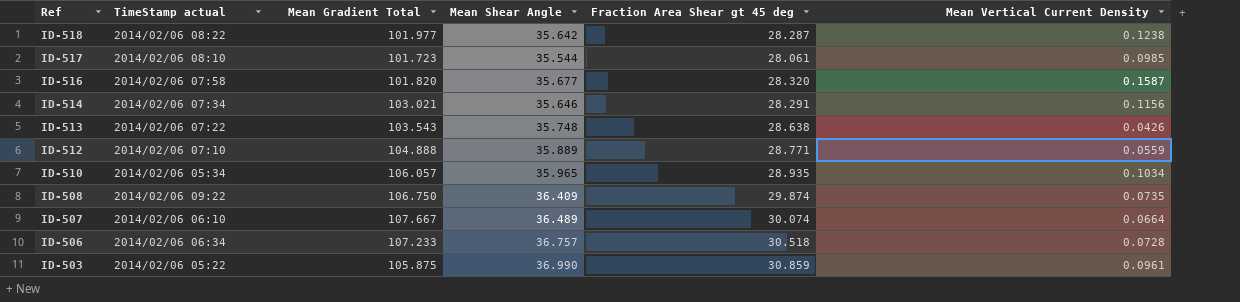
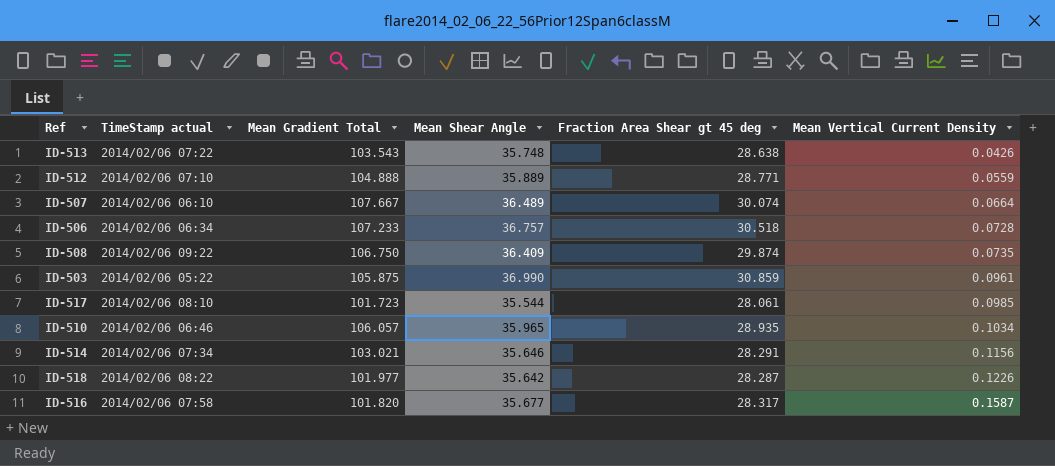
row order: Ref descending -> Mean Vertical Current Density ascending
ID-510 | TimeStamp actual: 2014/02/06 05:34 -> 2014/02/06 06:46
ID-518 | Mean Vertical Current Density: 0.1238 -> 0.1226
ID-516 | Fraction Area Shear gt 45 deg: 28.320 -> 28.317

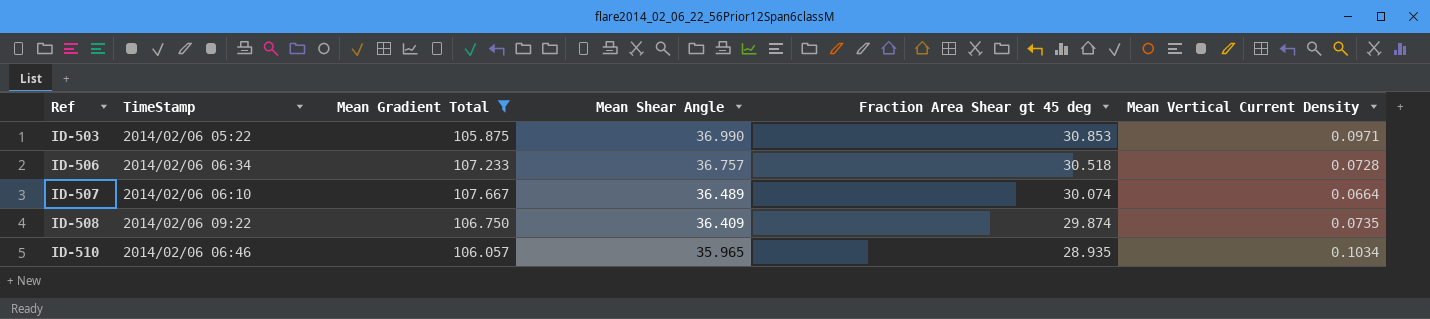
filter: none -> Mean Gradient Total >= 105.875
row order: Mean Vertical Current Density ascending -> Ref ascending
column name: TimeStamp actual -> TimeStamp
ID-503 | Fraction Area Shear gt 45 deg: 30.859 -> 30.853
ID-503 | Mean Vertical Current Density: 0.0961 -> 0.0971

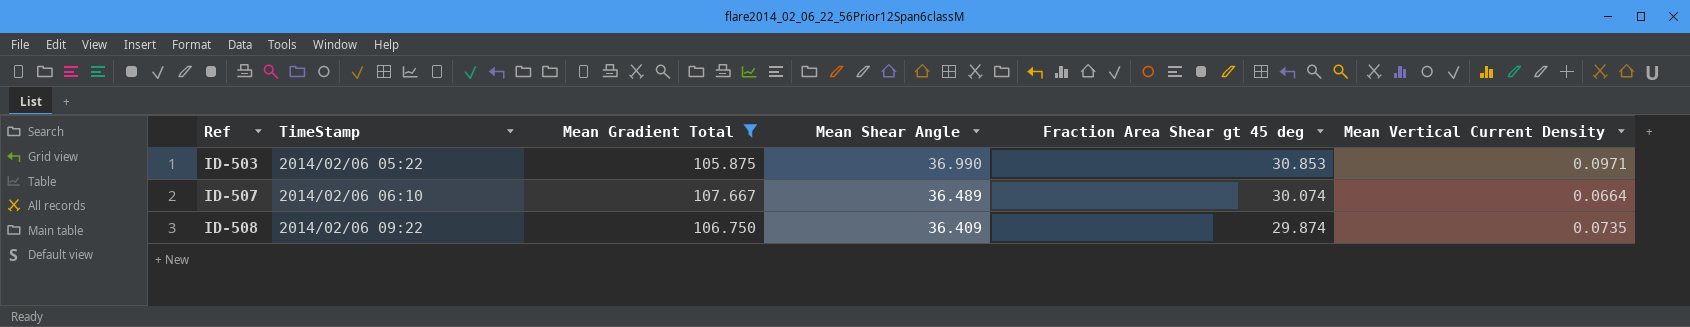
row ID-506: 2014/02/06 06:34 | 107.233 | 36.757 | 30.518 | 0.0728 -> none
row ID-510: 2014/02/06 06:46 | 106.057 | 35.965 | 28.935 | 0.1034 -> none

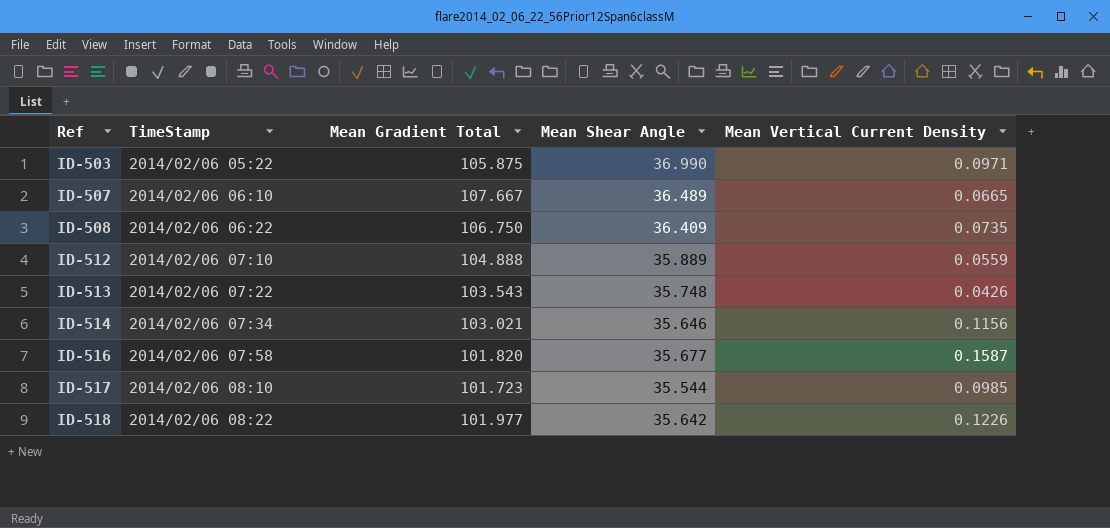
filter: Mean Gradient Total >= 105.875 -> none
column Fraction Area Shear gt 45 deg | position: 5 -> none
ID-507 | Mean Vertical Current Density: 0.0664 -> 0.0665
ID-508 | TimeStamp: 2014/02/06 09:22 -> 2014/02/06 06:22

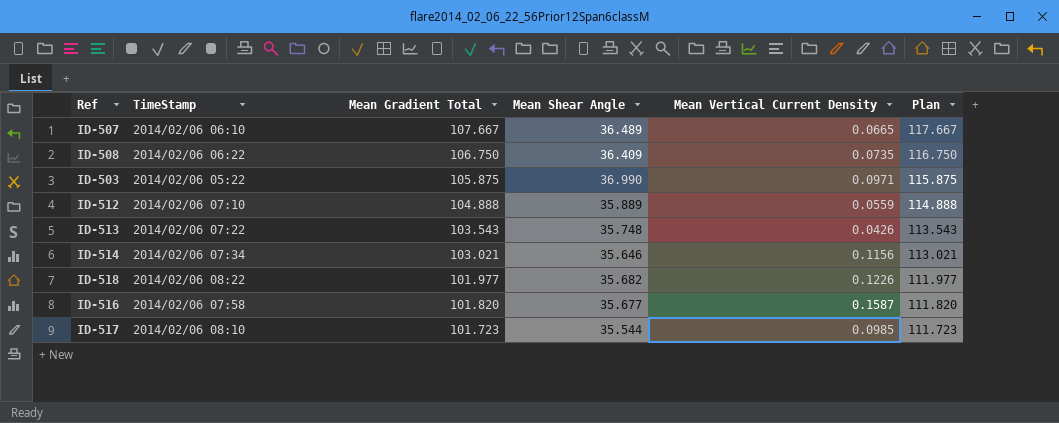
row order: Ref ascending -> Mean Gradient Total descending
column Plan | formula: none -> [Mean Gradient Total] + 10
ID-518 | Mean Shear Angle: 35.642 -> 35.682

